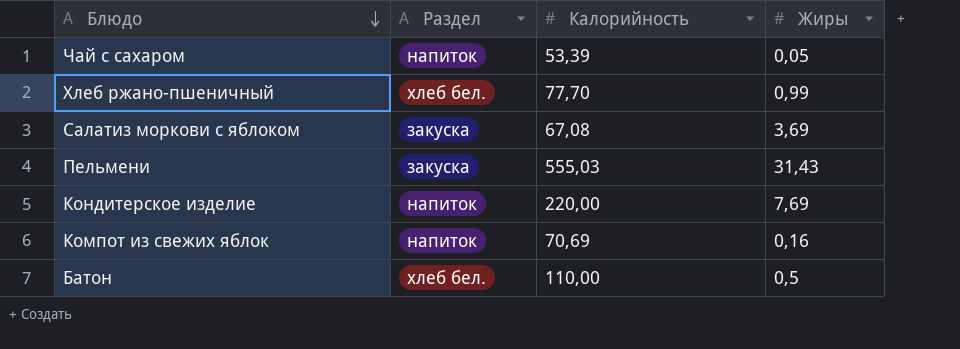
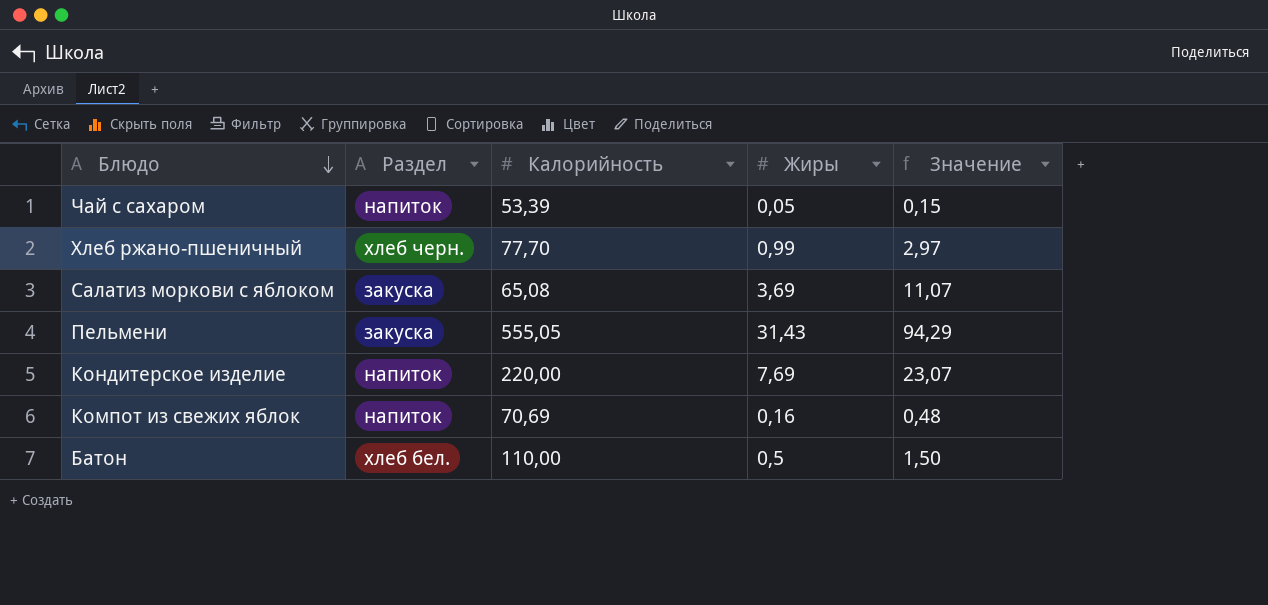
column Значение | formula: none -> [Жиры] * 3
Хлеб ржано-пшеничный | Раздел: хлеб бел. -> хлеб черн.
Салатиз моркови с яблоком | Калорийность: 67,08 -> 65,08
Пельмени | Калорийность: 555,03 -> 555,05

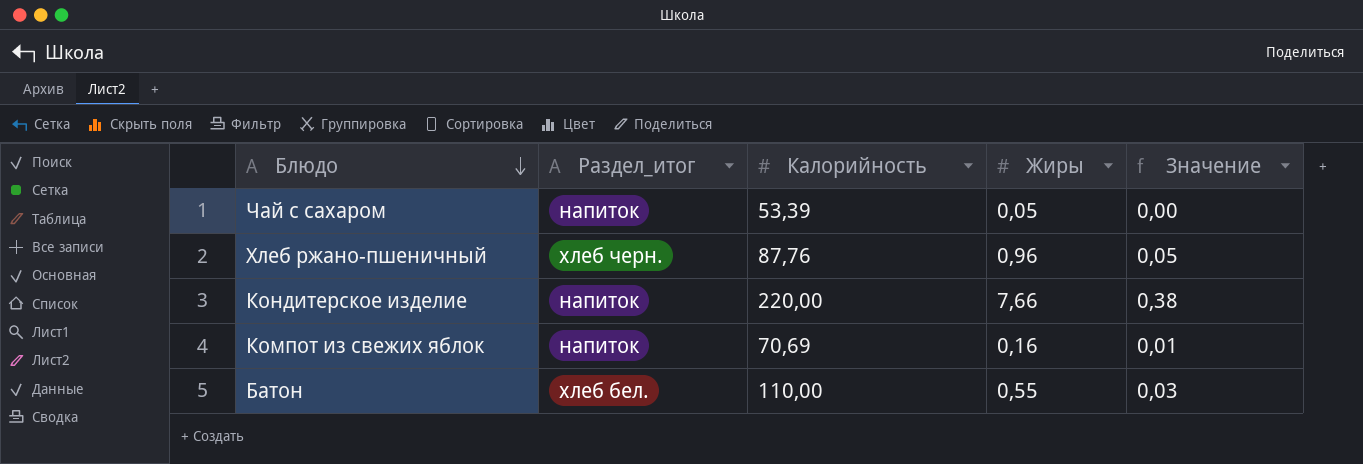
column name: Раздел -> Раздел_итог
column Значение | formula: [Жиры] * 3 -> [Жиры] * 0,05
row Салатиз моркови с яблоком: закуска | 65,08 | 3,69 | 11,07 -> none
row Пельмени: закуска | 555,05 | 31,43 | 94,29 -> none
Хлеб ржано-пшеничный | Калорийность: 77,70 -> 87,76
Хлеб ржано-пшеничный | Жиры: 0,99 -> 0,96
Кондитерское изделие | Жиры: 7,69 -> 7,66
Батон | Жиры: 0,5 -> 0,55

